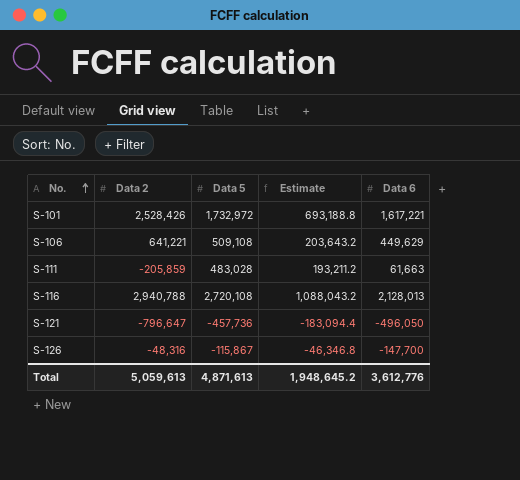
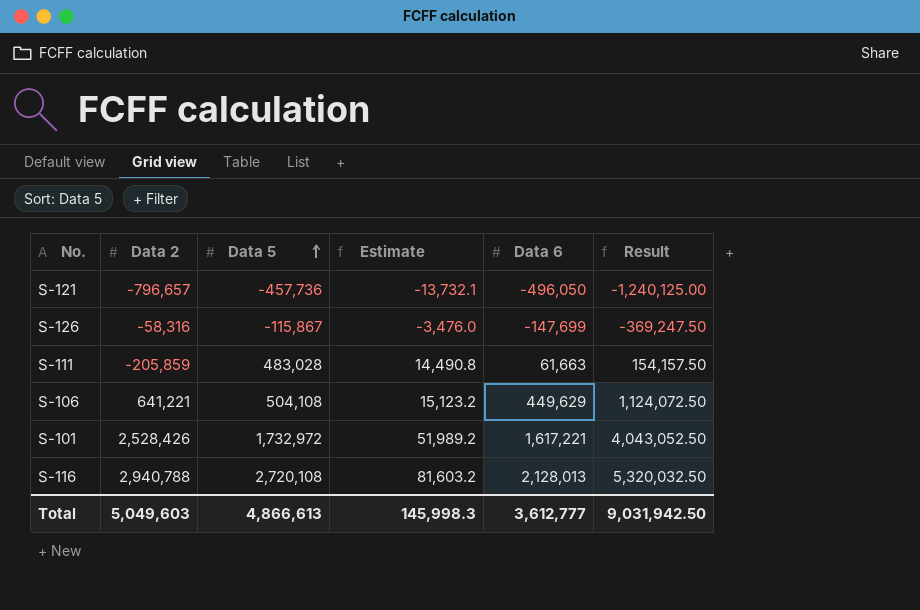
row order: No. ascending -> Data 5 ascending
column Estimate | formula: [Data 5] * 0.4 -> [Data 5] * 0.03
column Result | formula: none -> [Data 6] * 2.5
S-121 | Data 2: -796,647 -> -796,657
S-126 | Data 2: -48,316 -> -58,316
S-126 | Data 6: -147,700 -> -147,699
S-106 | Data 5: 509,108 -> 504,108
Total | Data 2: 5,059,613 -> 5,049,603
Total | Data 5: 4,871,613 -> 4,866,613
Total | Estimate: 1,948,645.2 -> 145,998.3
Total | Data 6: 3,612,776 -> 3,612,777

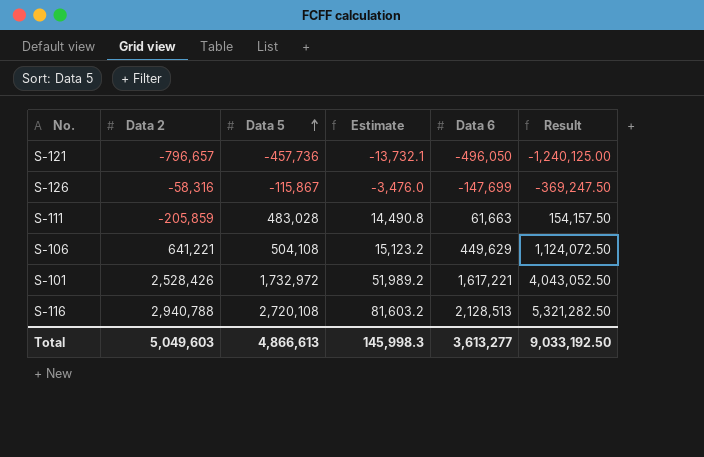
S-116 | Data 6: 2,128,013 -> 2,128,513
S-116 | Result: 5,320,032.50 -> 5,321,282.50
Total | Data 6: 3,612,777 -> 3,613,277
Total | Result: 9,031,942.50 -> 9,033,192.50

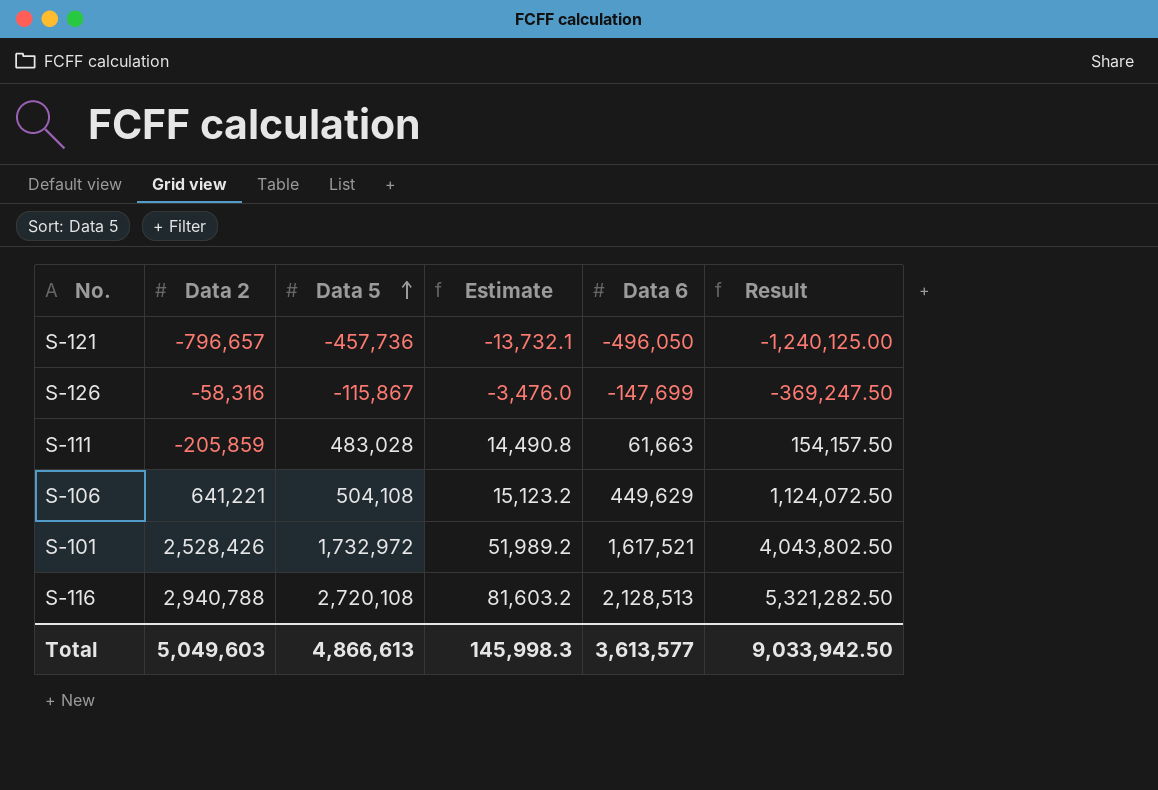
S-101 | Data 6: 1,617,221 -> 1,617,521
S-101 | Result: 4,043,052.50 -> 4,043,802.50
Total | Data 6: 3,613,277 -> 3,613,577
Total | Result: 9,033,192.50 -> 9,033,942.50

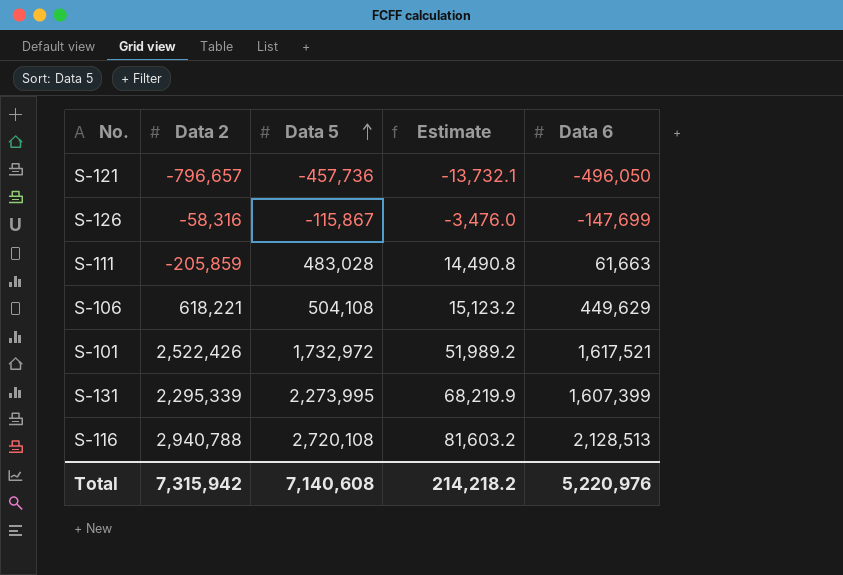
column Result | formula: [Data 6] * 2.5 -> none
S-106 | Data 2: 641,221 -> 618,221
S-101 | Data 2: 2,528,426 -> 2,522,426
row S-131: none -> 2,295,339 | 2,273,995 | 68,219.9 | 1,607,399
Total | Data 2: 5,049,603 -> 7,315,942
Total | Data 5: 4,866,613 -> 7,140,608
Total | Estimate: 145,998.3 -> 214,218.2
Total | Data 6: 3,613,577 -> 5,220,976

